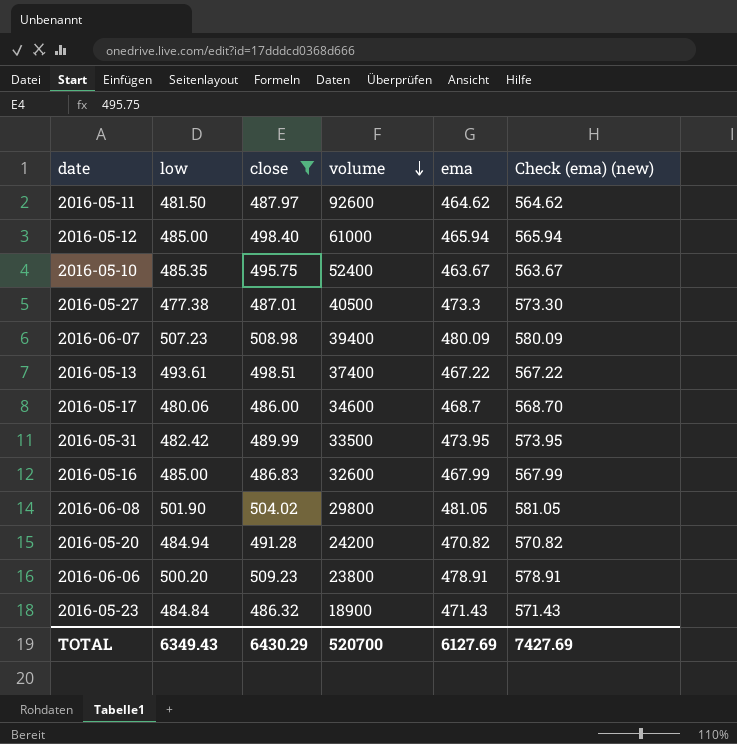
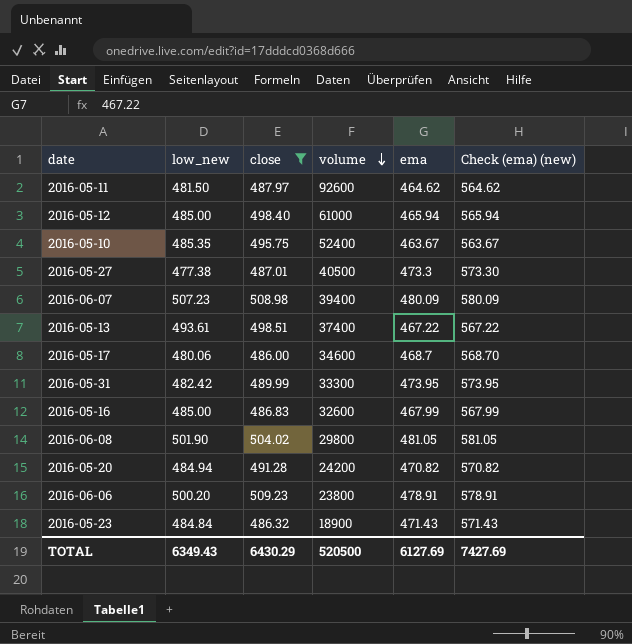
column name: low -> low_new
2016-05-31 | volume: 33500 -> 33300
TOTAL | volume: 520700 -> 520500

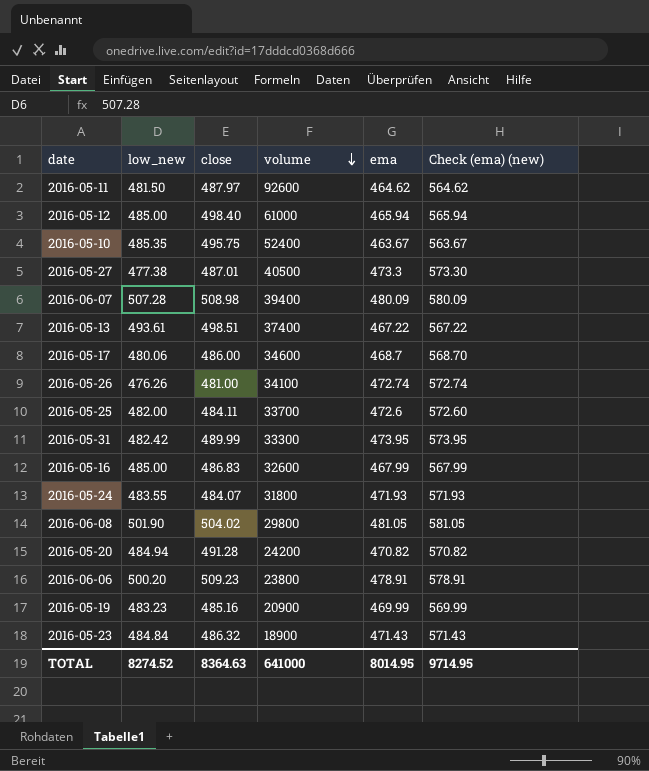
filter: close >= 486.00 -> none
2016-06-07 | low_new: 507.23 -> 507.28
TOTAL | low_new: 6349.43 -> 8274.52
TOTAL | close: 6430.29 -> 8364.63
TOTAL | volume: 520500 -> 641000
TOTAL | ema: 6127.69 -> 8014.95
TOTAL | Check (ema) (new): 7427.69 -> 9714.95

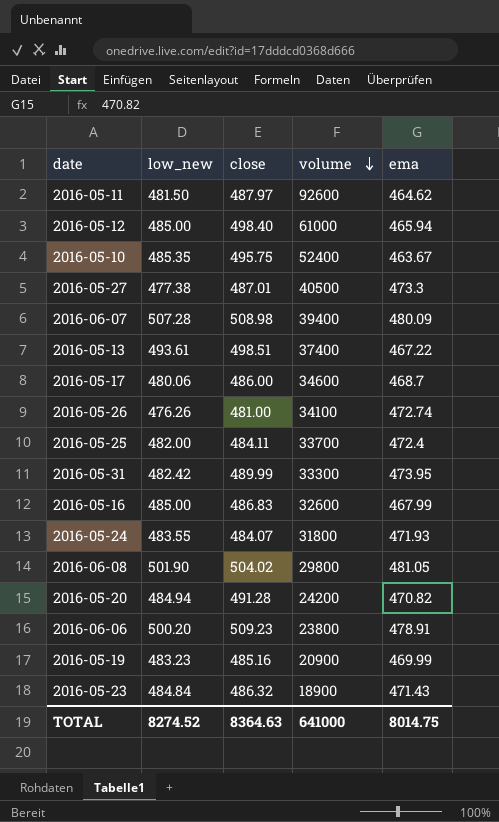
column Check (ema) (new) | formula: [ema] + 100 -> none
2016-05-25 | ema: 472.6 -> 472.4
TOTAL | ema: 8014.95 -> 8014.75

